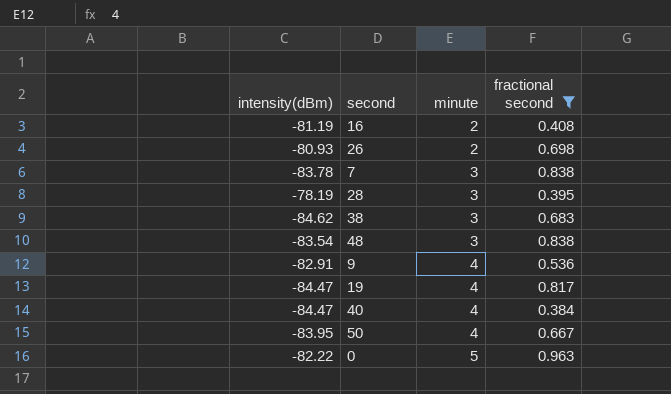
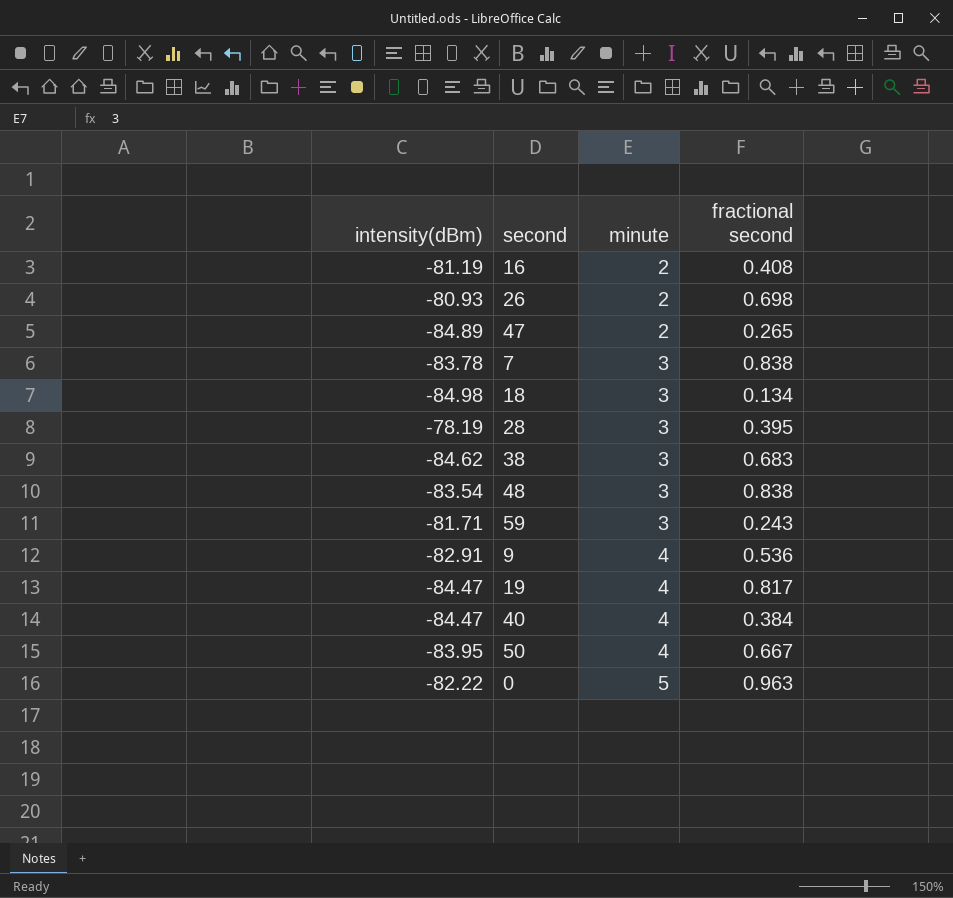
filter: fractional second >= 0.384 -> none

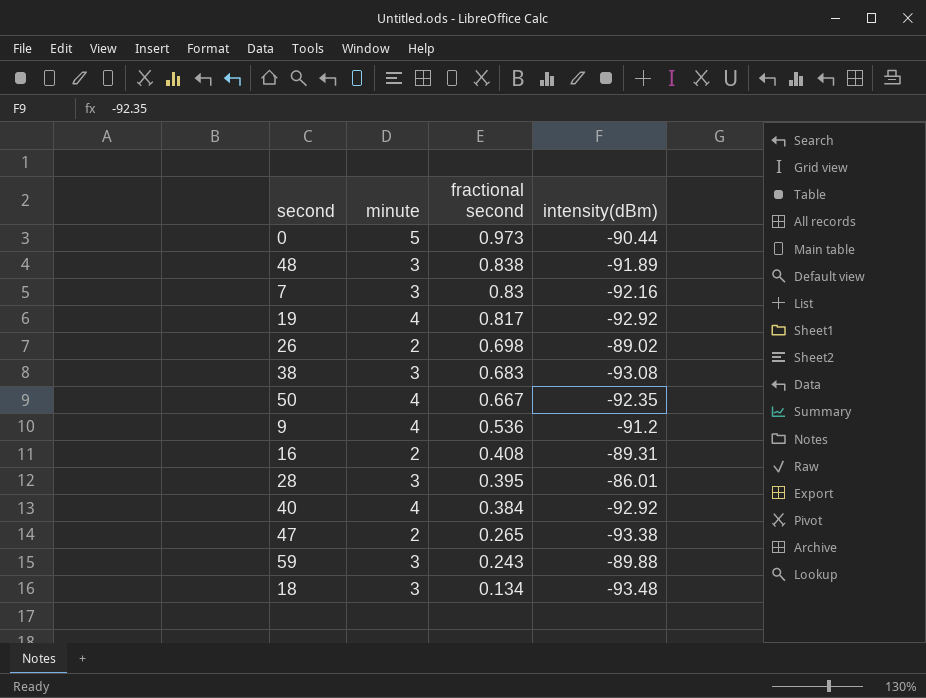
row order: minute ascending -> fractional second descending
column intensity(dBm) | position: 1 -> 4
0 | fractional second: 0.963 -> 0.973
0 | intensity(dBm): -82.22 -> -90.44
48 | intensity(dBm): -83.54 -> -91.89
7 | fractional second: 0.838 -> 0.83
7 | intensity(dBm): -83.78 -> -92.16
19 | intensity(dBm): -84.47 -> -92.92
26 | intensity(dBm): -80.93 -> -89.02
38 | intensity(dBm): -84.62 -> -93.08
50 | intensity(dBm): -83.95 -> -92.35
9 | intensity(dBm): -82.91 -> -91.2
16 | intensity(dBm): -81.19 -> -89.31
28 | intensity(dBm): -78.19 -> -86.01
40 | intensity(dBm): -84.47 -> -92.92
47 | intensity(dBm): -84.89 -> -93.38
59 | intensity(dBm): -81.71 -> -89.88
18 | intensity(dBm): -84.98 -> -93.48

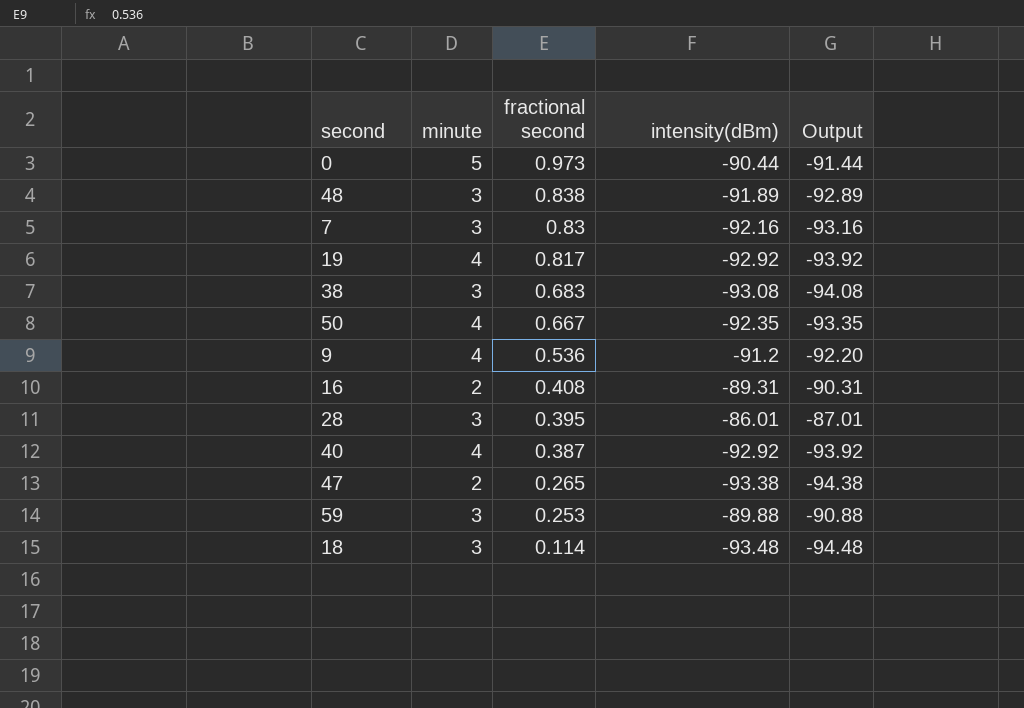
column Output | formula: none -> [intensity(dBm)] - 1
row 26: 2 | 0.698 | -89.02 -> none
40 | fractional second: 0.384 -> 0.387
59 | fractional second: 0.243 -> 0.253
18 | fractional second: 0.134 -> 0.114

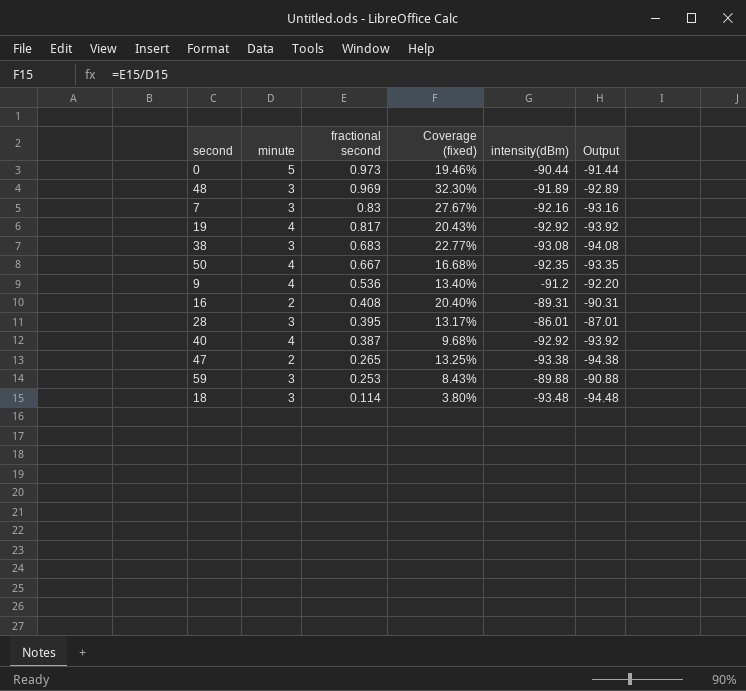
column Coverage (fixed) | formula: none -> [fractional second] / [minute]
48 | fractional second: 0.838 -> 0.969

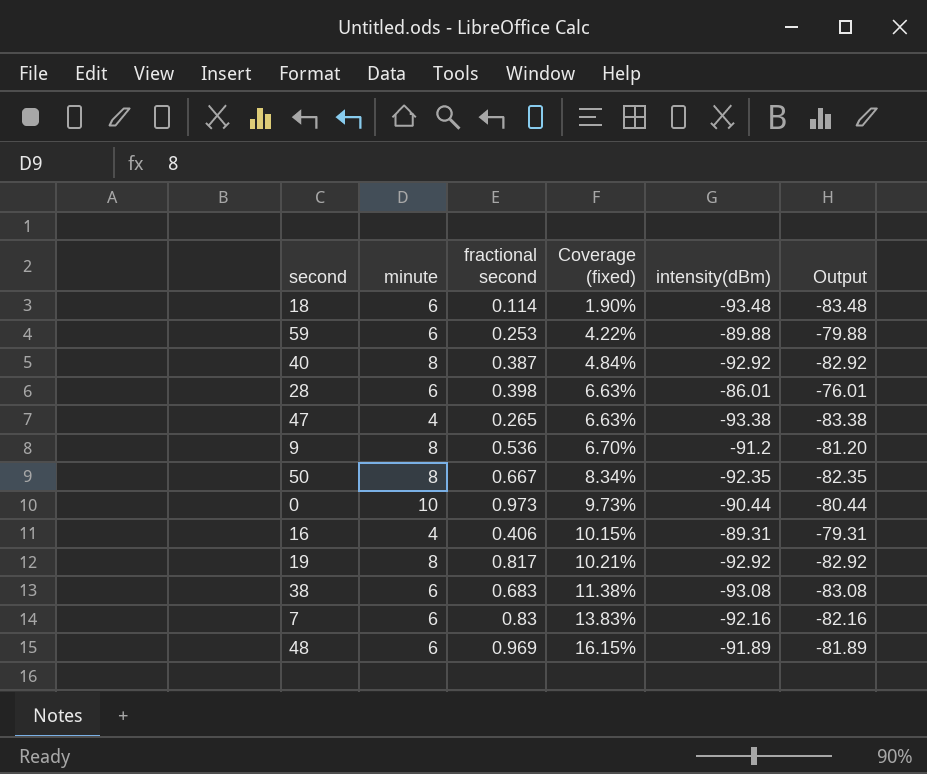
row order: fractional second descending -> Coverage (fixed) ascending
column Output | formula: [intensity(dBm)] - 1 -> [intensity(dBm)] + 10
18 | minute: 3 -> 6
18 | Coverage (fixed): 3.80% -> 1.90%
59 | minute: 3 -> 6
59 | Coverage (fixed): 8.43% -> 4.22%
40 | minute: 4 -> 8
40 | Coverage (fixed): 9.68% -> 4.84%
28 | minute: 3 -> 6
28 | fractional second: 0.395 -> 0.398
28 | Coverage (fixed): 13.17% -> 6.63%
47 | minute: 2 -> 4
47 | Coverage (fixed): 13.25% -> 6.63%
9 | minute: 4 -> 8
9 | Coverage (fixed): 13.40% -> 6.70%
50 | minute: 4 -> 8
50 | Coverage (fixed): 16.68% -> 8.34%
0 | minute: 5 -> 10
0 | Coverage (fixed): 19.46% -> 9.73%
16 | minute: 2 -> 4
16 | fractional second: 0.408 -> 0.406
16 | Coverage (fixed): 20.40% -> 10.15%
19 | minute: 4 -> 8
19 | Coverage (fixed): 20.43% -> 10.21%
38 | minute: 3 -> 6
38 | Coverage (fixed): 22.77% -> 11.38%
7 | minute: 3 -> 6
7 | Coverage (fixed): 27.67% -> 13.83%
48 | minute: 3 -> 6
48 | Coverage (fixed): 32.30% -> 16.15%

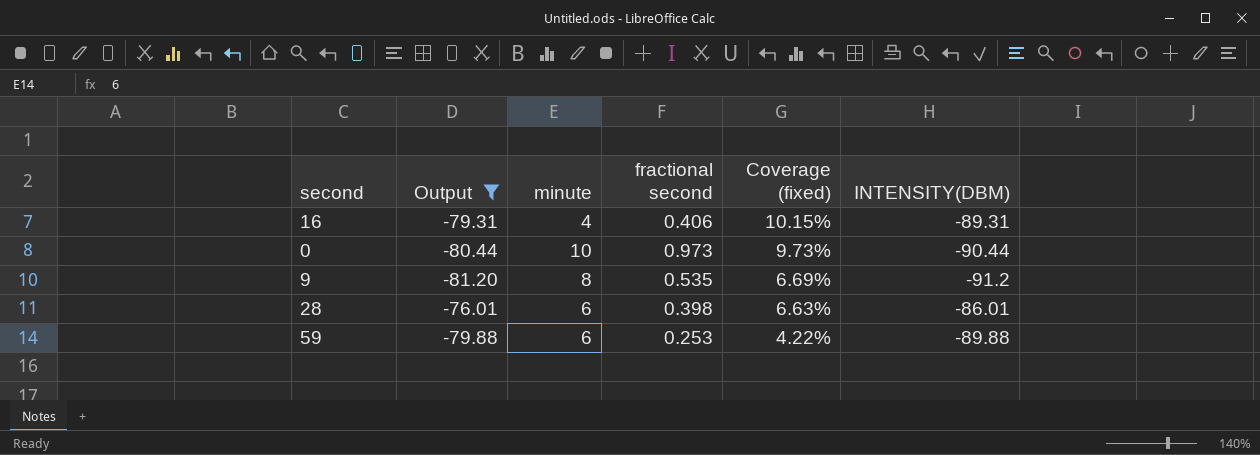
filter: none -> Output >= -81.20
row order: Coverage (fixed) ascending -> Coverage (fixed) descending
column Output | position: 6 -> 2
column name: intensity(dBm) -> INTENSITY(DBM)
9 | fractional second: 0.536 -> 0.535
9 | Coverage (fixed): 6.70% -> 6.69%

